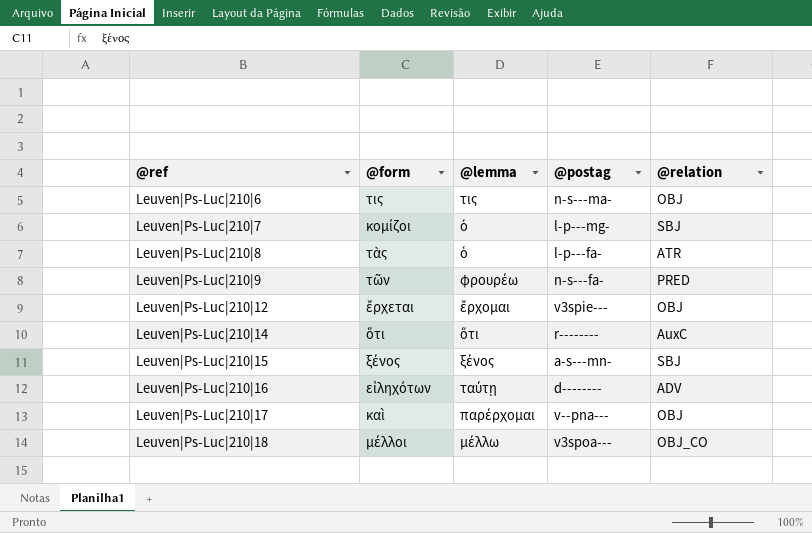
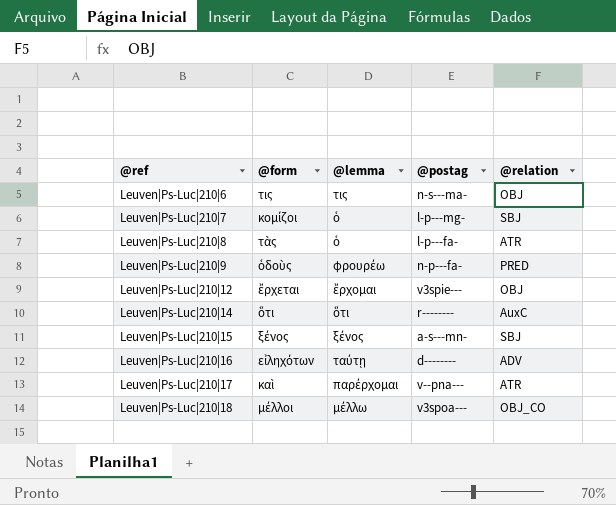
Leuven|Ps-Luc|210|9 | @form: τῶν -> ὁδοὺς
Leuven|Ps-Luc|210|9 | @postag: n-s---fa- -> n-p---fa-
Leuven|Ps-Luc|210|17 | @relation: OBJ -> ATR

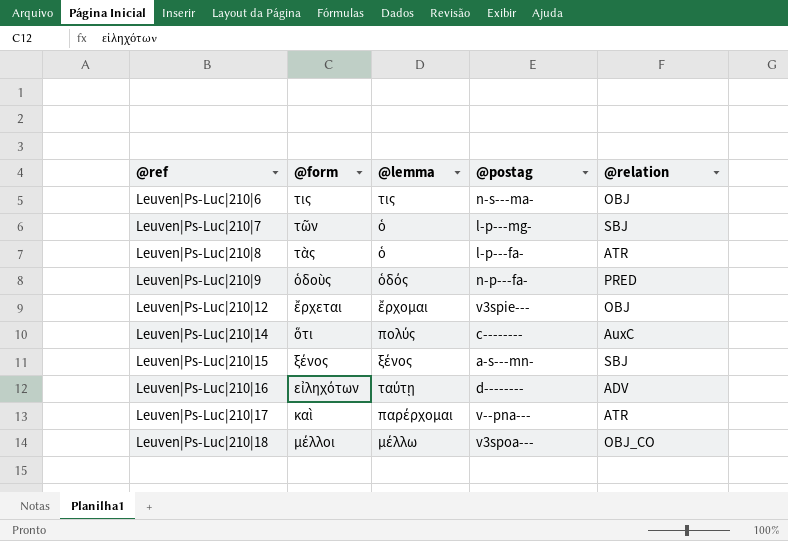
Leuven|Ps-Luc|210|7 | @form: κομίζοι -> τῶν
Leuven|Ps-Luc|210|9 | @lemma: φρουρέω -> ὁδός
Leuven|Ps-Luc|210|14 | @lemma: ὅτι -> πολύς
Leuven|Ps-Luc|210|14 | @postag: r-------- -> c--------

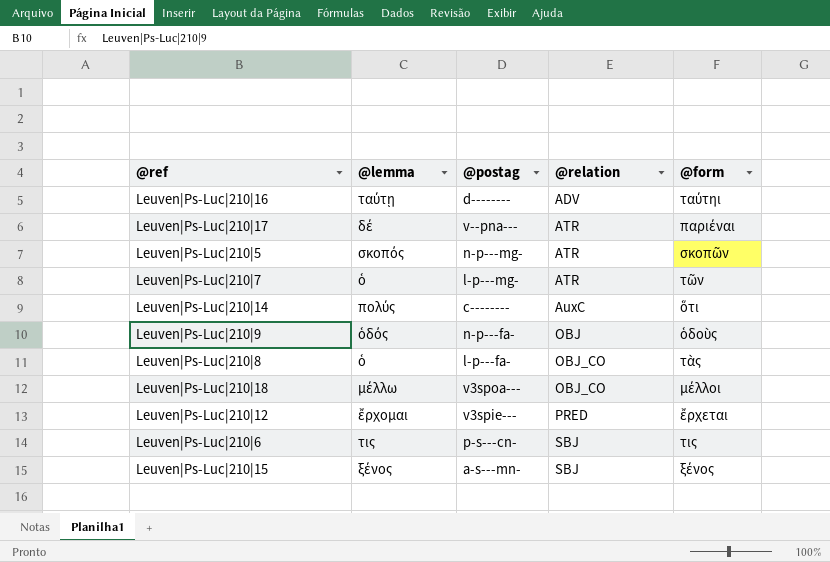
row order: @ref ascending -> @relation ascending
column @form | position: 2 -> 5
Leuven|Ps-Luc|210|16 | @form: εἰληχότων -> ταύτηι
Leuven|Ps-Luc|210|17 | @lemma: παρέρχομαι -> δέ
Leuven|Ps-Luc|210|17 | @form: καὶ -> παριέναι
row Leuven|Ps-Luc|210|5: none -> σκοπός | n-p---mg- | ATR | σκοπῶν
Leuven|Ps-Luc|210|7 | @relation: SBJ -> ATR
Leuven|Ps-Luc|210|9 | @relation: PRED -> OBJ
Leuven|Ps-Luc|210|8 | @relation: ATR -> OBJ_CO
Leuven|Ps-Luc|210|12 | @relation: OBJ -> PRED
Leuven|Ps-Luc|210|6 | @postag: n-s---ma- -> p-s---cn-
Leuven|Ps-Luc|210|6 | @relation: OBJ -> SBJ

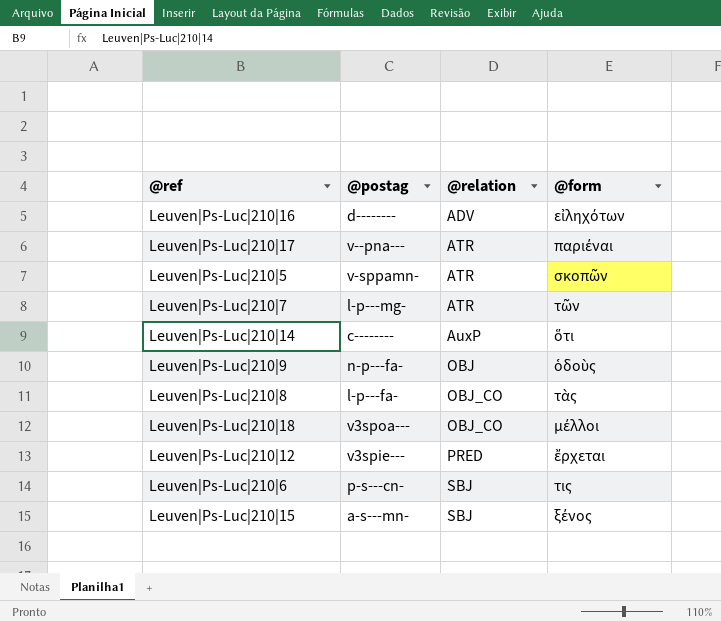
column @lemma | position: 2 -> none
Leuven|Ps-Luc|210|16 | @form: ταύτηι -> εἰληχότων
Leuven|Ps-Luc|210|5 | @postag: n-p---mg- -> v-sppamn-
Leuven|Ps-Luc|210|14 | @relation: AuxC -> AuxP

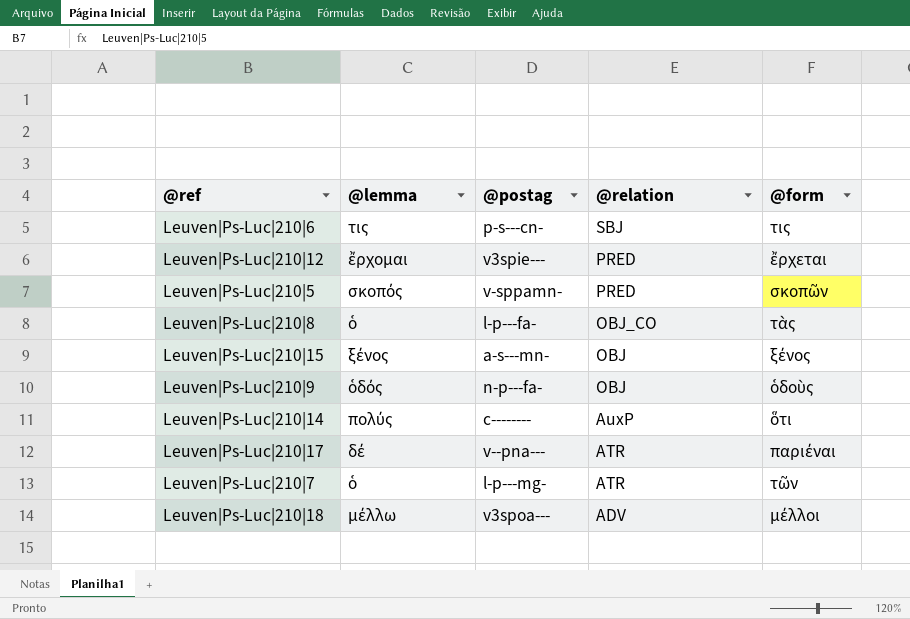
row order: @relation ascending -> @relation descending
column @lemma | position: none -> 2
row Leuven|Ps-Luc|210|16: d-------- | ADV | εἰληχότων -> none
Leuven|Ps-Luc|210|5 | @relation: ATR -> PRED
Leuven|Ps-Luc|210|15 | @relation: SBJ -> OBJ
Leuven|Ps-Luc|210|18 | @relation: OBJ_CO -> ADV

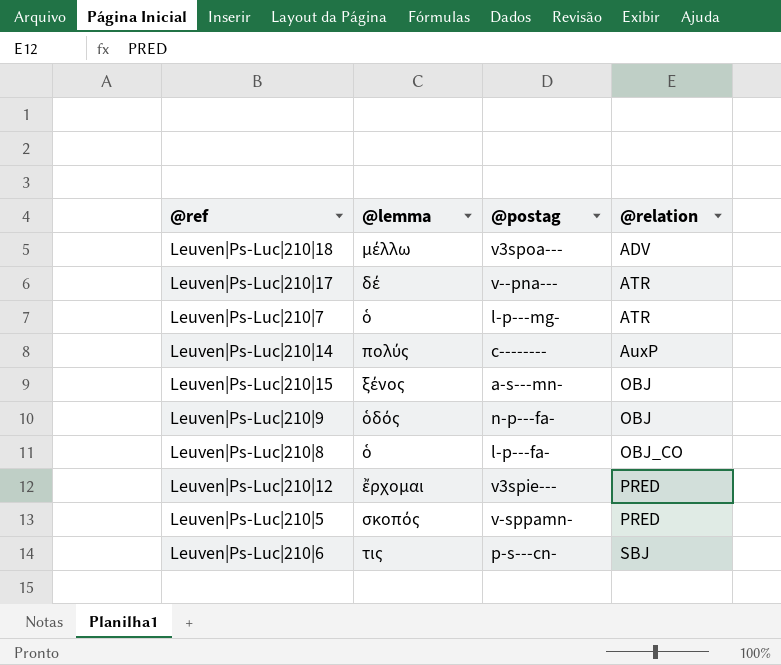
row order: @relation descending -> @relation ascending
column @form | position: 5 -> none

